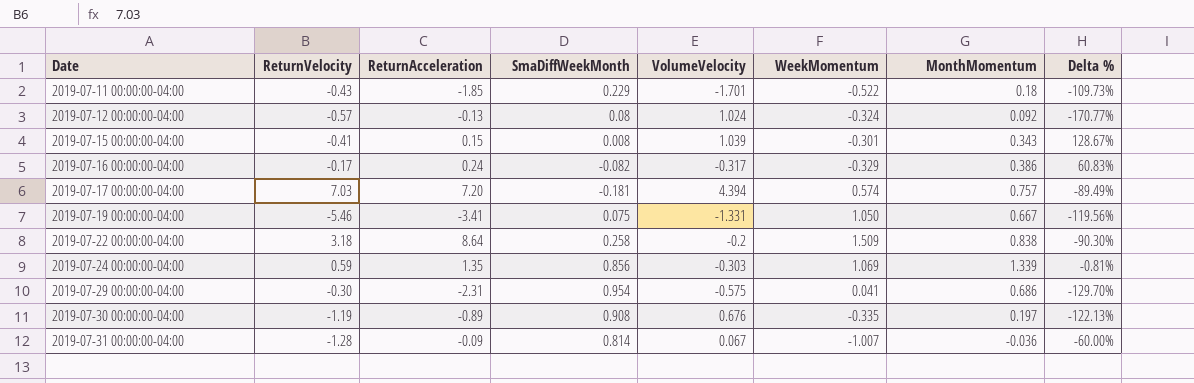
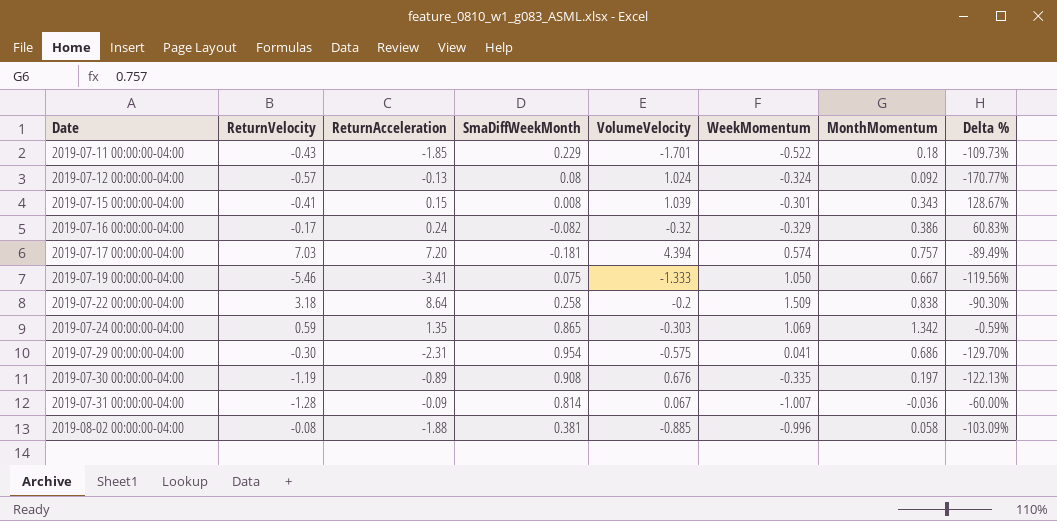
2019-07-16 00:00:00-04:00 | VolumeVelocity: -0.317 -> -0.32
2019-07-19 00:00:00-04:00 | VolumeVelocity: -1.331 -> -1.333
2019-07-24 00:00:00-04:00 | SmaDiffWeekMonth: 0.856 -> 0.865
2019-07-24 00:00:00-04:00 | MonthMomentum: 1.339 -> 1.342
2019-07-24 00:00:00-04:00 | Delta %: -0.81% -> -0.59%
row 2019-08-02 00:00:00-04:00: none -> -0.08 | -1.88 | 0.381 | -0.885 | -0.996 | 0.058 | -103.09%

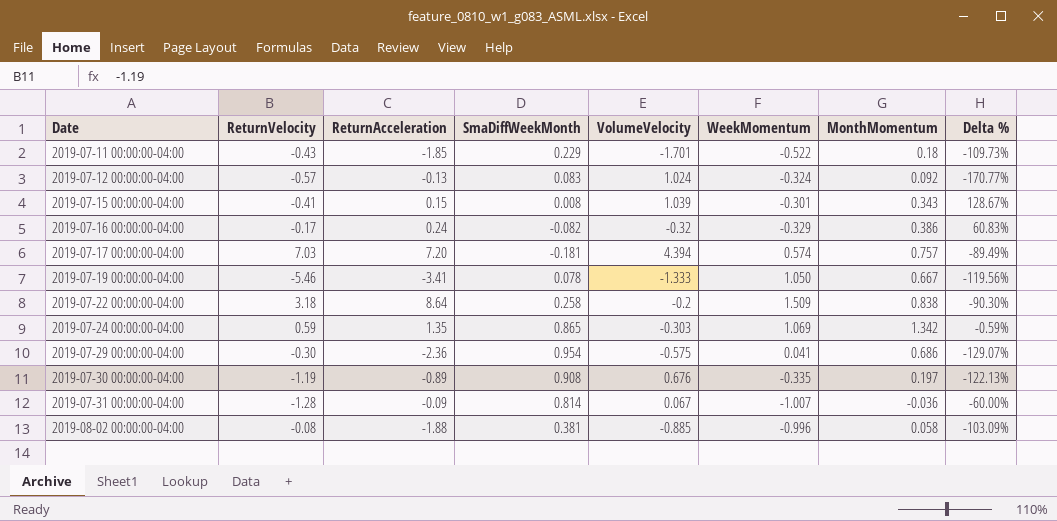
2019-07-12 00:00:00-04:00 | SmaDiffWeekMonth: 0.08 -> 0.083
2019-07-19 00:00:00-04:00 | SmaDiffWeekMonth: 0.075 -> 0.078
2019-07-29 00:00:00-04:00 | ReturnAcceleration: -2.31 -> -2.36
2019-07-29 00:00:00-04:00 | Delta %: -129.70% -> -129.07%

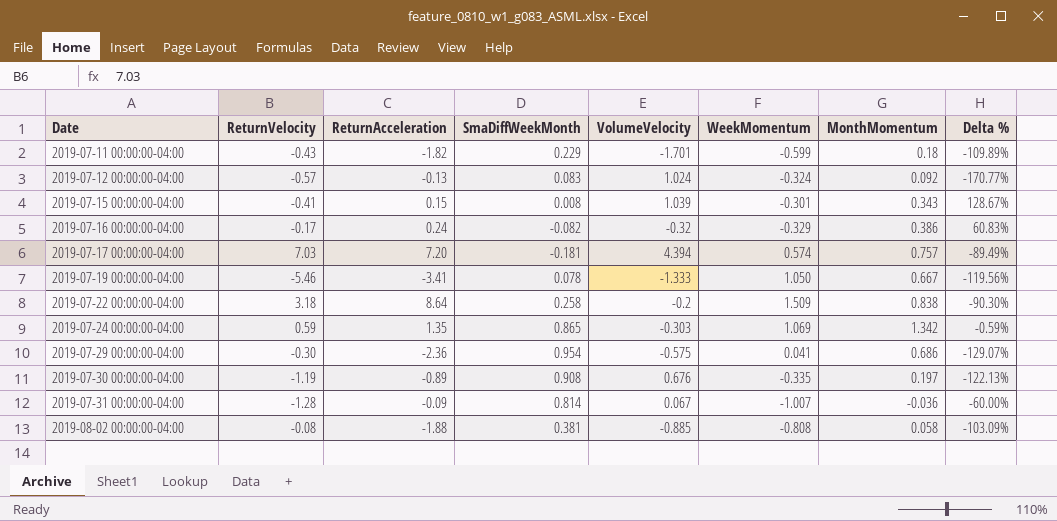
2019-07-11 00:00:00-04:00 | ReturnAcceleration: -1.85 -> -1.82
2019-07-11 00:00:00-04:00 | WeekMomentum: -0.522 -> -0.599
2019-07-11 00:00:00-04:00 | Delta %: -109.73% -> -109.89%
2019-08-02 00:00:00-04:00 | WeekMomentum: -0.996 -> -0.808

